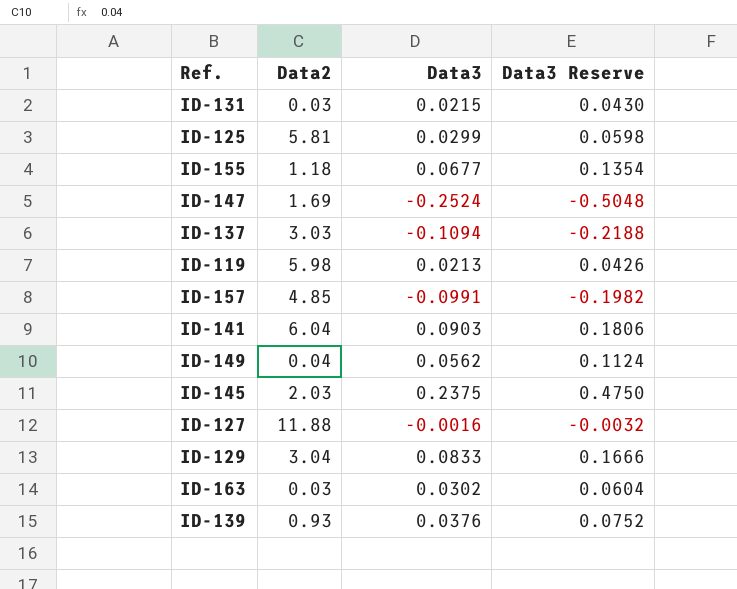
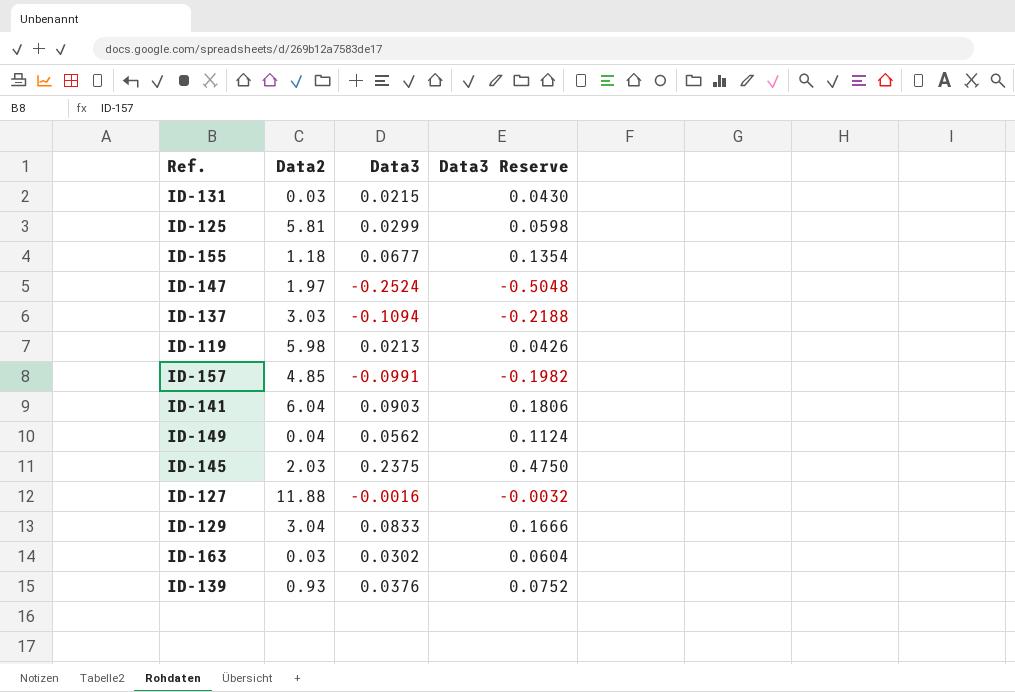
ID-147 | Data2: 1.69 -> 1.97

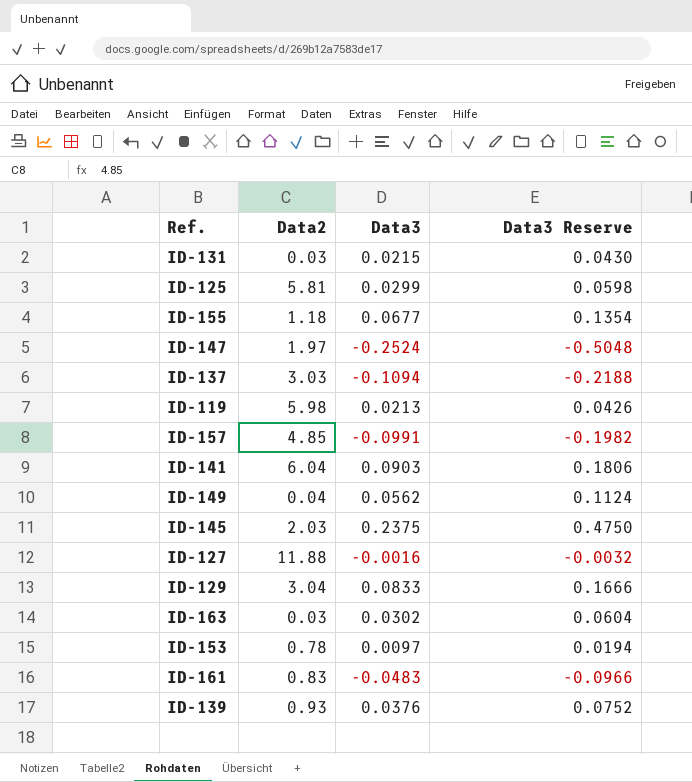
row ID-153: none -> 0.78 | 0.0097 | 0.0194
row ID-161: none -> 0.83 | -0.0483 | -0.0966

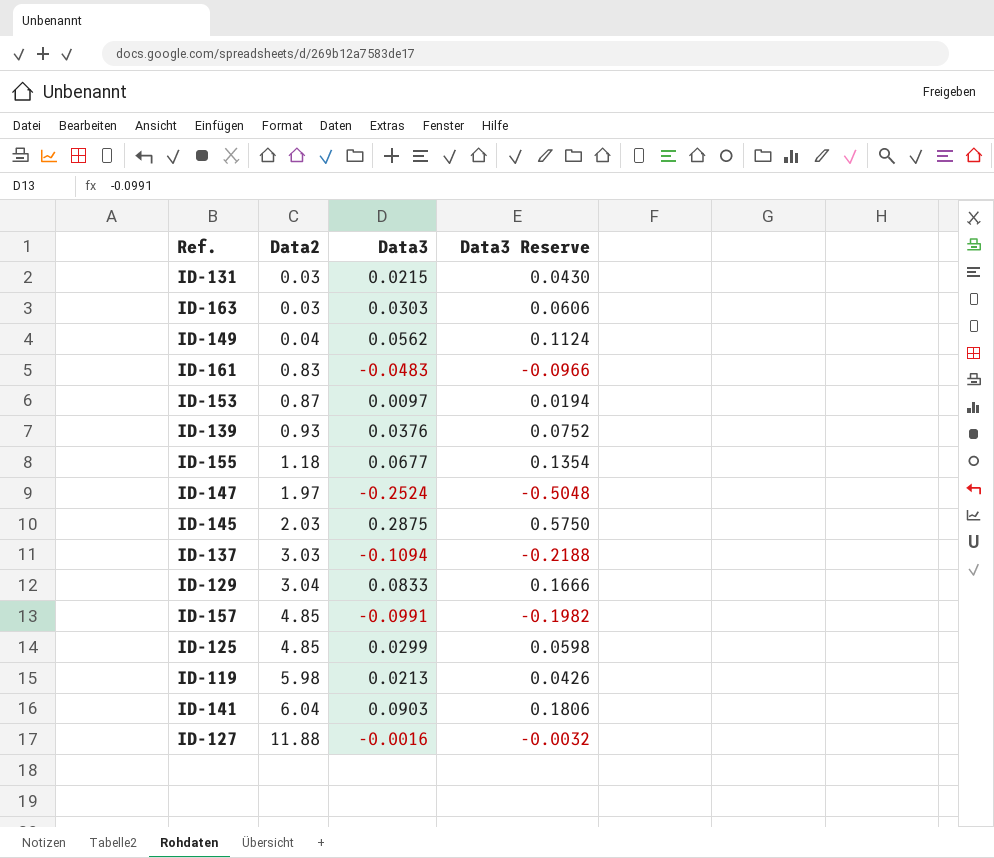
row order: none -> Data2 ascending
ID-163 | Data3: 0.0302 -> 0.0303
ID-163 | Data3 Reserve: 0.0604 -> 0.0606
ID-153 | Data2: 0.78 -> 0.87
ID-145 | Data3: 0.2375 -> 0.2875
ID-145 | Data3 Reserve: 0.4750 -> 0.5750
ID-125 | Data2: 5.81 -> 4.85

